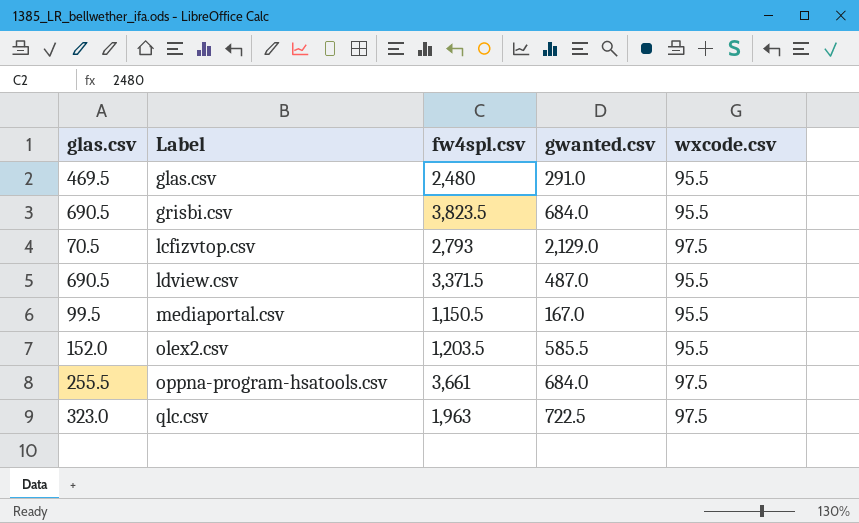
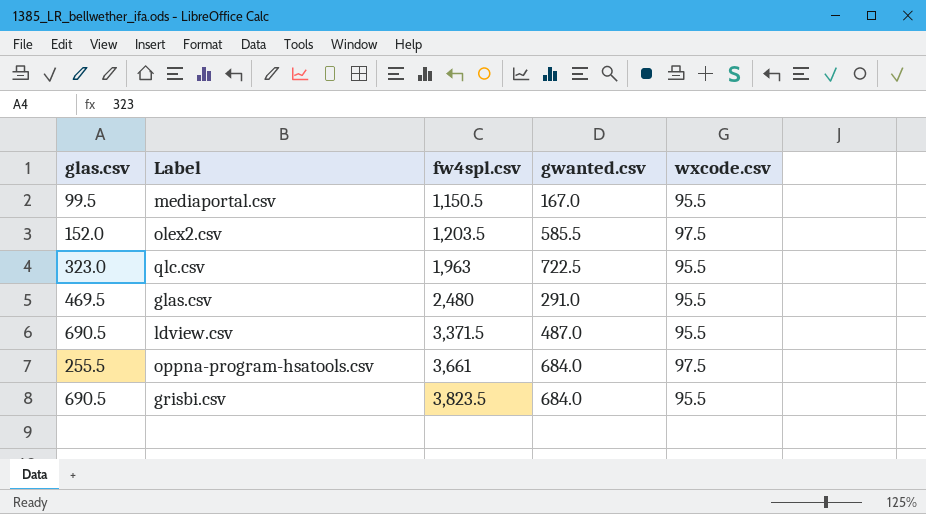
row order: Label ascending -> fw4spl.csv ascending
row lcfizvtop.csv: 70.5 | 2,793 | 2,129.0 | 97.5 -> none
olex2.csv | wxcode.csv: 95.5 -> 97.5
qlc.csv | wxcode.csv: 97.5 -> 95.5

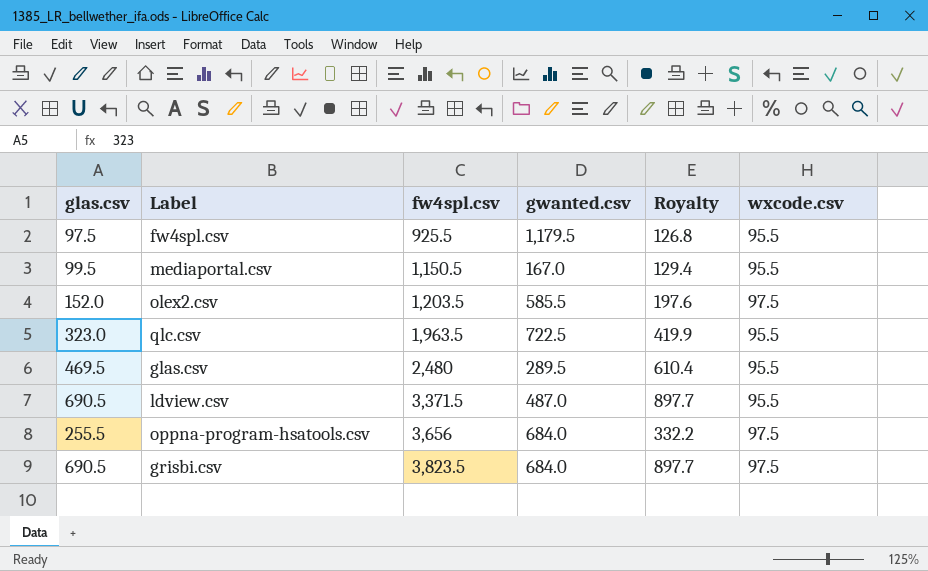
column Royalty | formula: none -> [glas.csv] * 1.3
row fw4spl.csv: none -> 97.5 | 925.5 | 1,179.5 | 126.8 | 95.5
qlc.csv | fw4spl.csv: 1,963 -> 1,963.5
glas.csv | gwanted.csv: 291.0 -> 289.5
oppna-program-hsatools.csv | fw4spl.csv: 3,661 -> 3,656
grisbi.csv | wxcode.csv: 95.5 -> 97.5

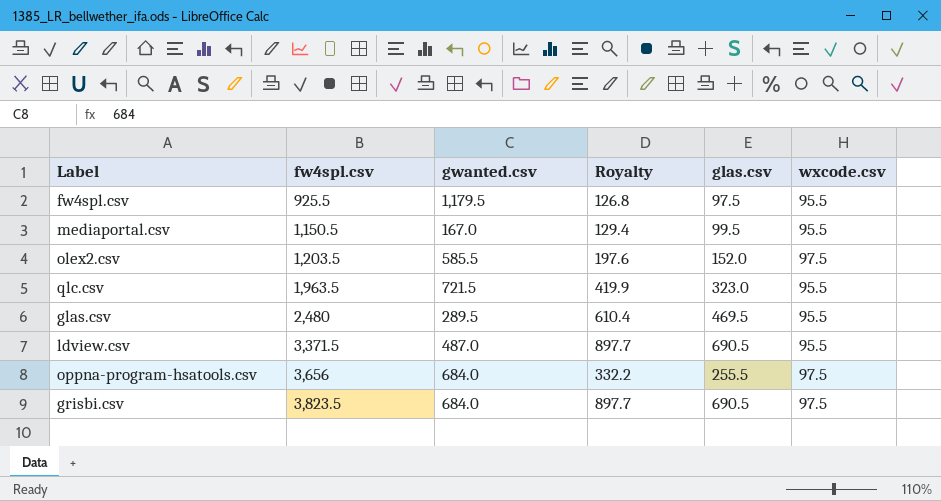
column glas.csv | position: 1 -> 5
qlc.csv | gwanted.csv: 722.5 -> 721.5

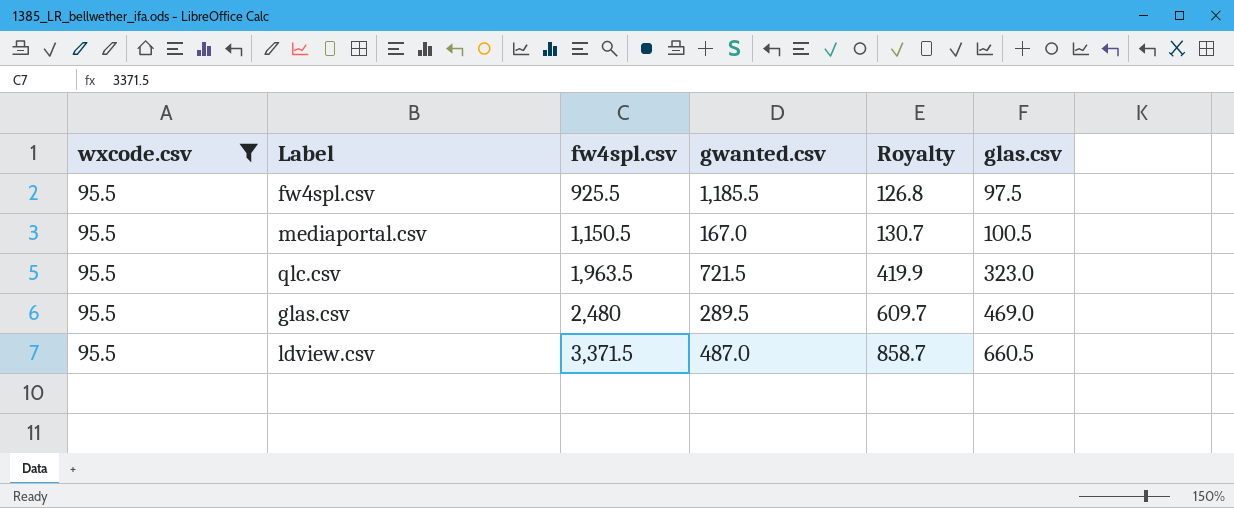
filter: none -> wxcode.csv = 95.5
column wxcode.csv | position: 6 -> 1
fw4spl.csv | gwanted.csv: 1,179.5 -> 1,185.5
mediaportal.csv | Royalty: 129.4 -> 130.7
mediaportal.csv | glas.csv: 99.5 -> 100.5
glas.csv | Royalty: 610.4 -> 609.7
glas.csv | glas.csv: 469.5 -> 469.0
ldview.csv | Royalty: 897.7 -> 858.7
ldview.csv | glas.csv: 690.5 -> 660.5

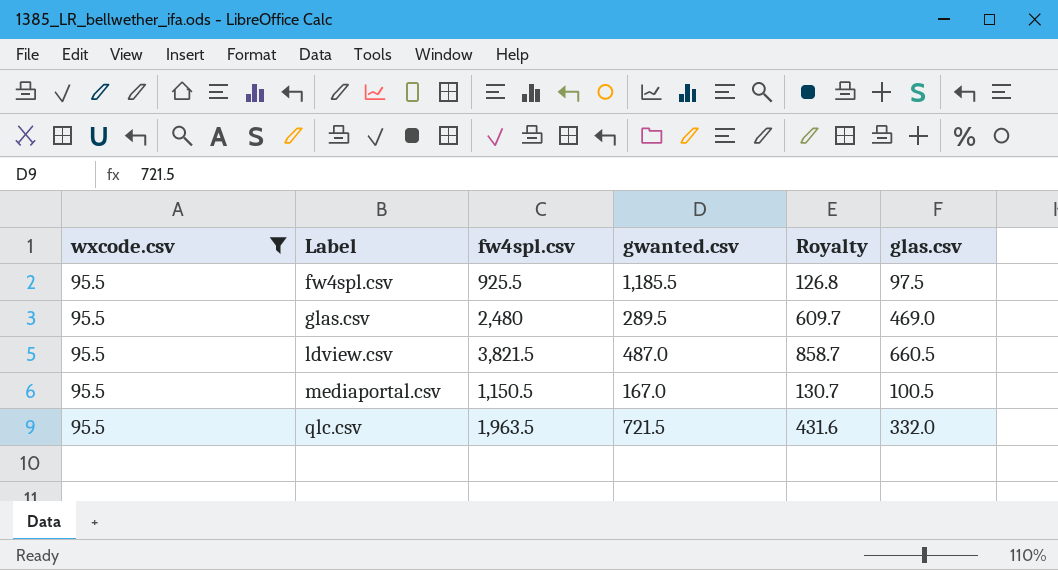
row order: fw4spl.csv ascending -> Label ascending
ldview.csv | fw4spl.csv: 3,371.5 -> 3,821.5
qlc.csv | Royalty: 419.9 -> 431.6
qlc.csv | glas.csv: 323.0 -> 332.0

